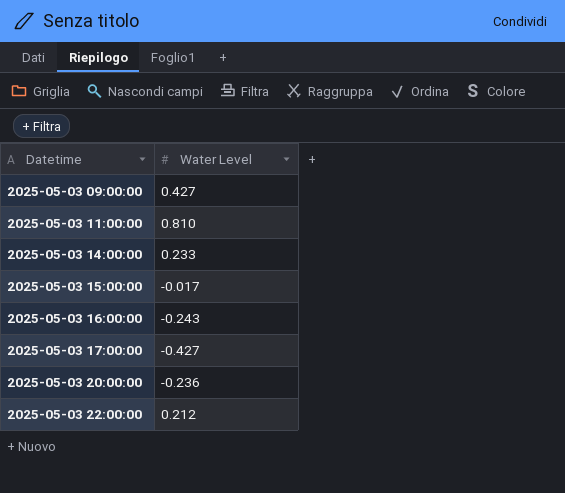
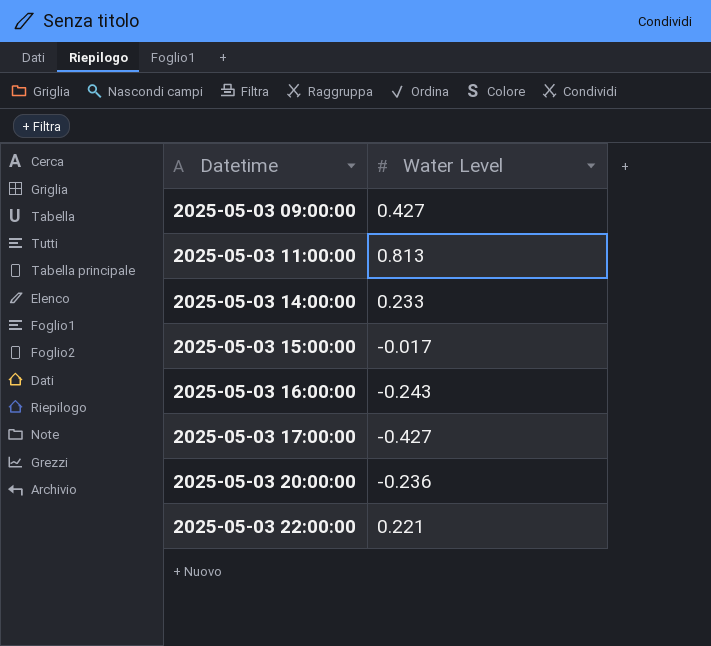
2025-05-03 11:00:00 | Water Level: 0.810 -> 0.813
2025-05-03 22:00:00 | Water Level: 0.212 -> 0.221

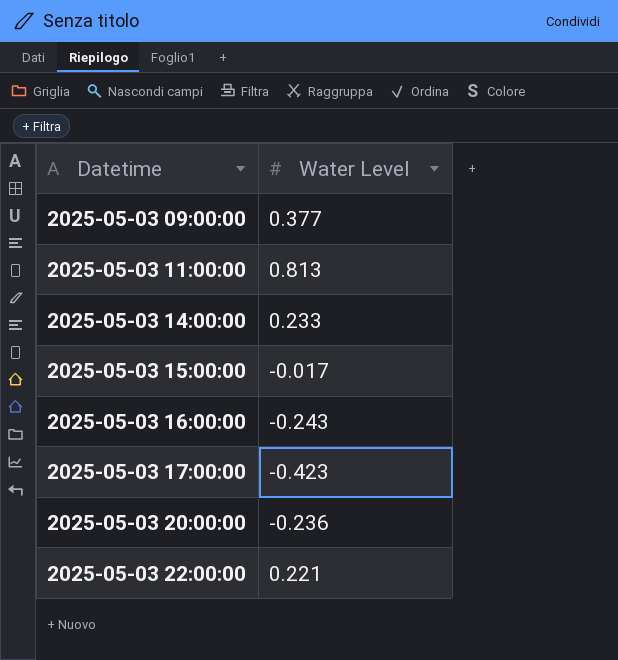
2025-05-03 09:00:00 | Water Level: 0.427 -> 0.377
2025-05-03 17:00:00 | Water Level: -0.427 -> -0.423

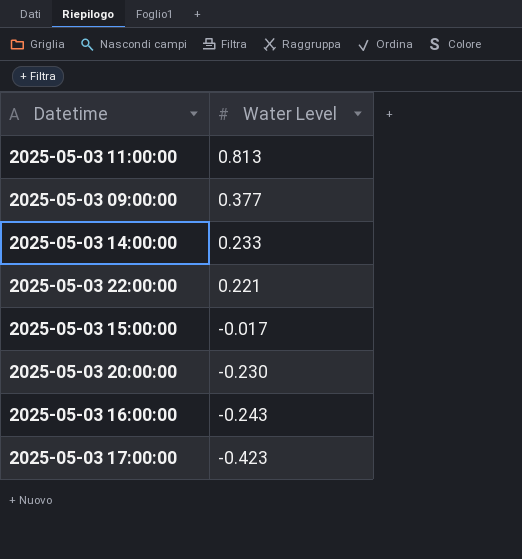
row order: Datetime ascending -> Water Level descending
2025-05-03 20:00:00 | Water Level: -0.236 -> -0.230

